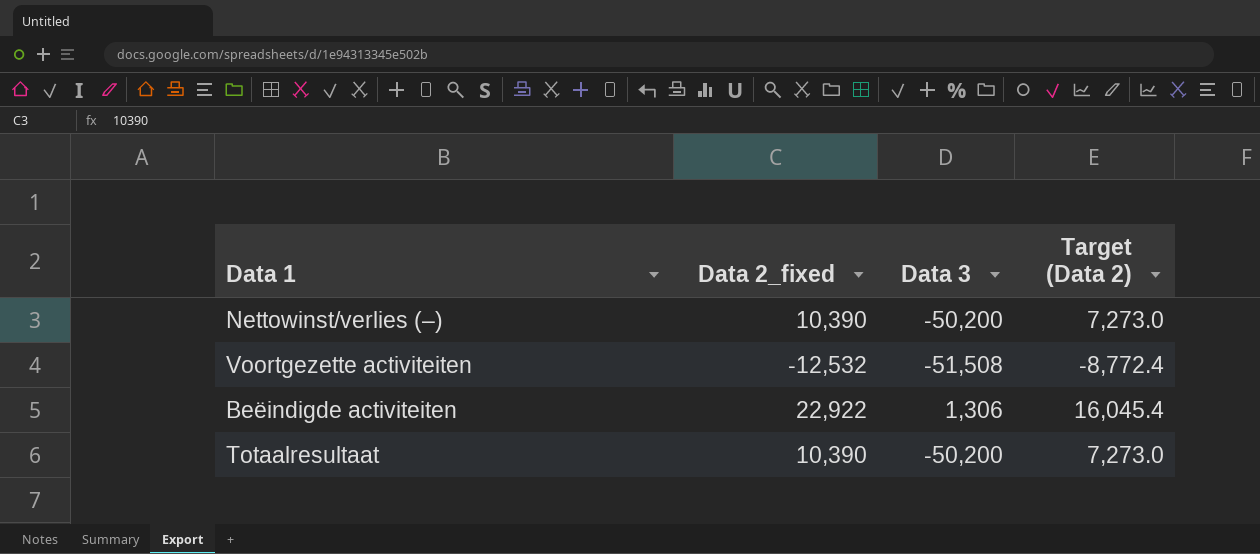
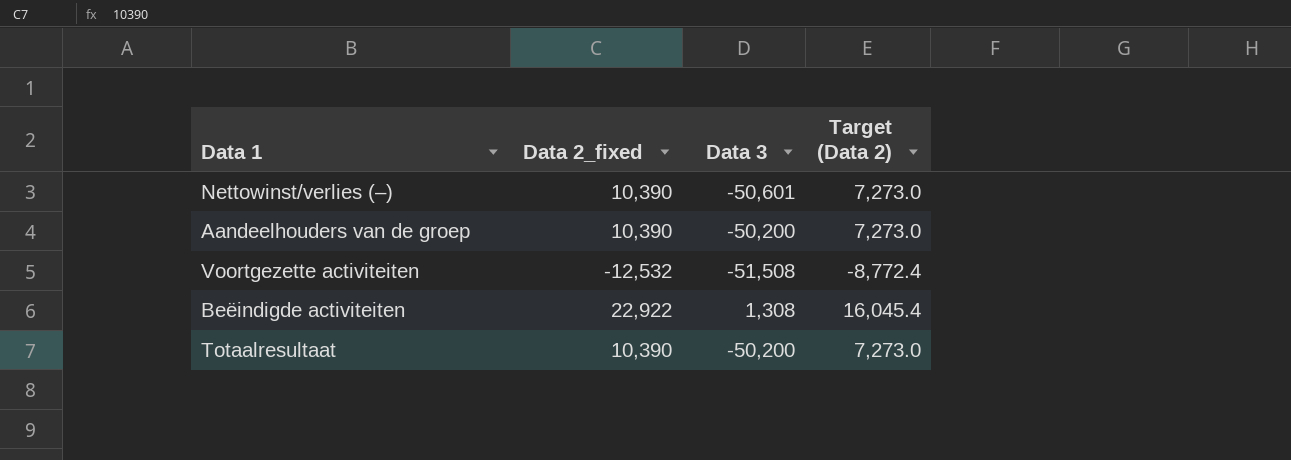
Nettowinst/verlies (–) | Data 3: -50,200 -> -50,601
row Aandeelhouders van de groep: none -> 10,390 | -50,200 | 7,273.0
Beëindigde activiteiten | Data 3: 1,306 -> 1,308

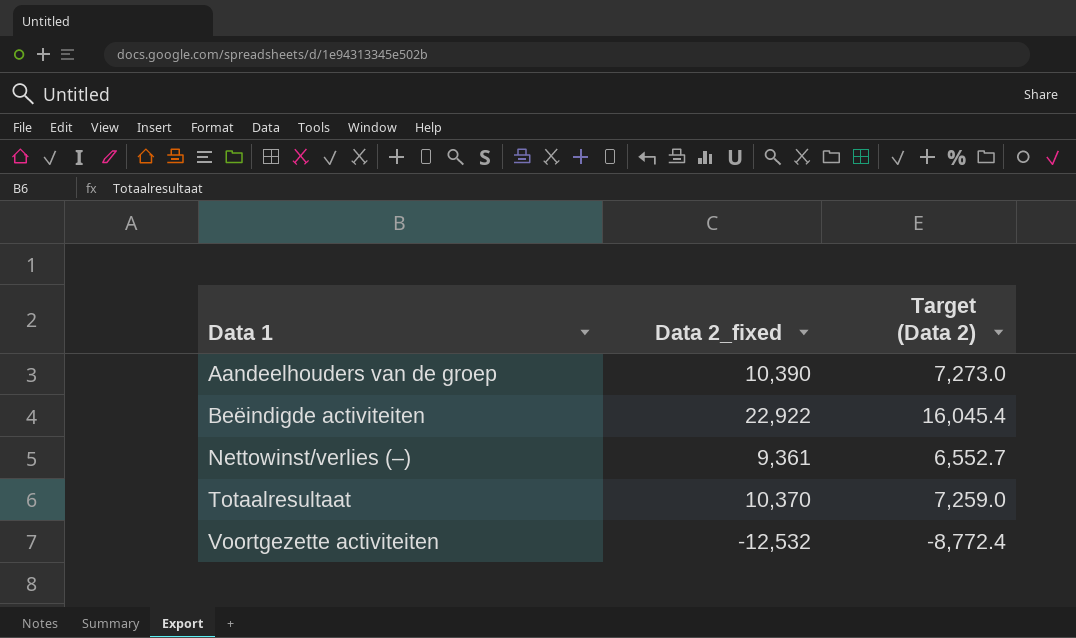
row order: none -> Data 1 ascending
column Data 3 | position: 3 -> none
Nettowinst/verlies (–) | Data 2_fixed: 10,390 -> 9,361
Nettowinst/verlies (–) | Target (Data 2): 7,273.0 -> 6,552.7
Totaalresultaat | Data 2_fixed: 10,390 -> 10,370
Totaalresultaat | Target (Data 2): 7,273.0 -> 7,259.0

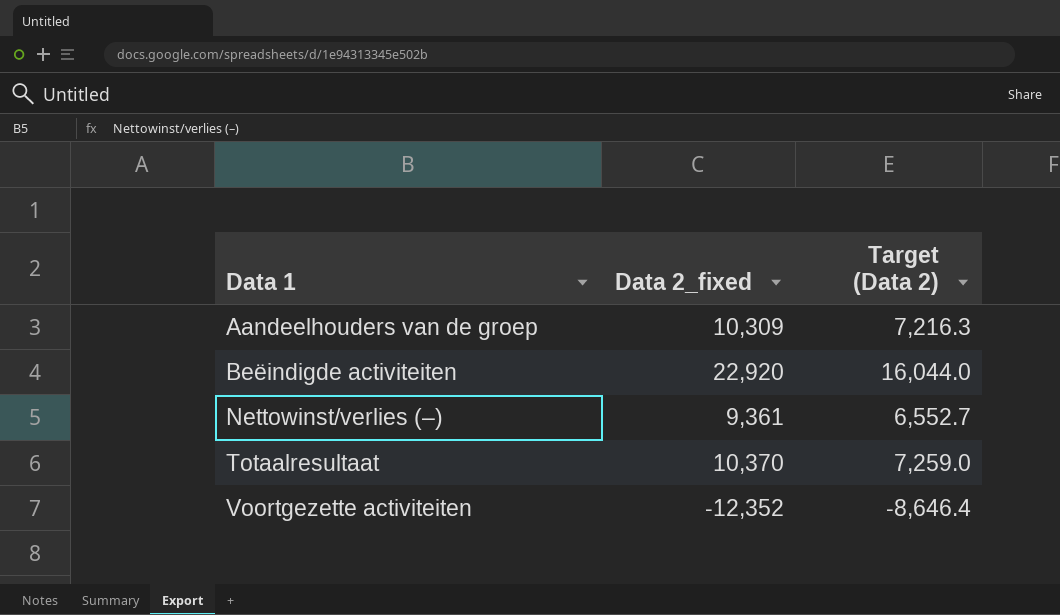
Aandeelhouders van de groep | Data 2_fixed: 10,390 -> 10,309
Aandeelhouders van de groep | Target (Data 2): 7,273.0 -> 7,216.3
Beëindigde activiteiten | Data 2_fixed: 22,922 -> 22,920
Beëindigde activiteiten | Target (Data 2): 16,045.4 -> 16,044.0
Voortgezette activiteiten | Data 2_fixed: -12,532 -> -12,352
Voortgezette activiteiten | Target (Data 2): -8,772.4 -> -8,646.4

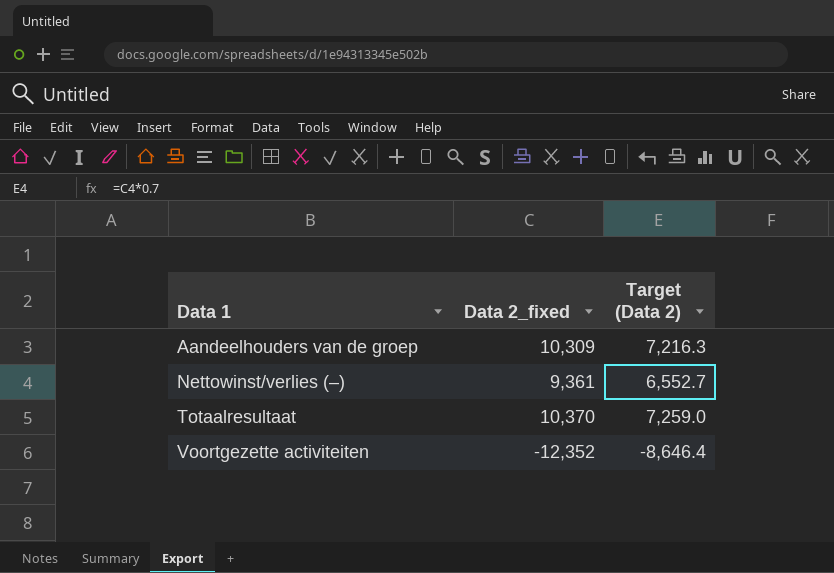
row Beëindigde activiteiten: 22,920 | 16,044.0 -> none

